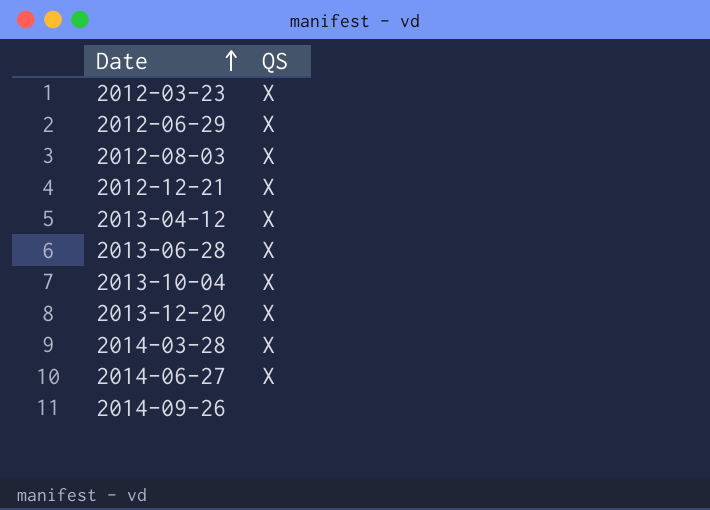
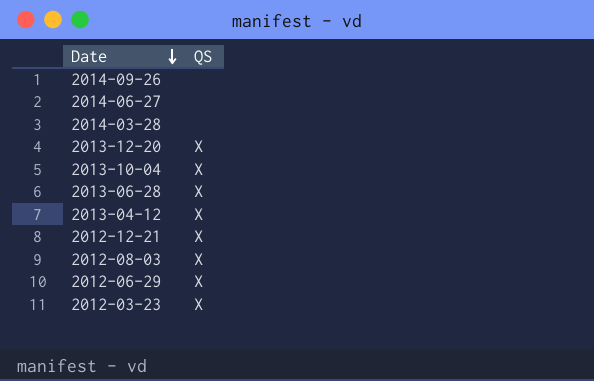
row order: Date ascending -> Date descending
2014-06-27 | QS: X -> none
2014-03-28 | QS: X -> none

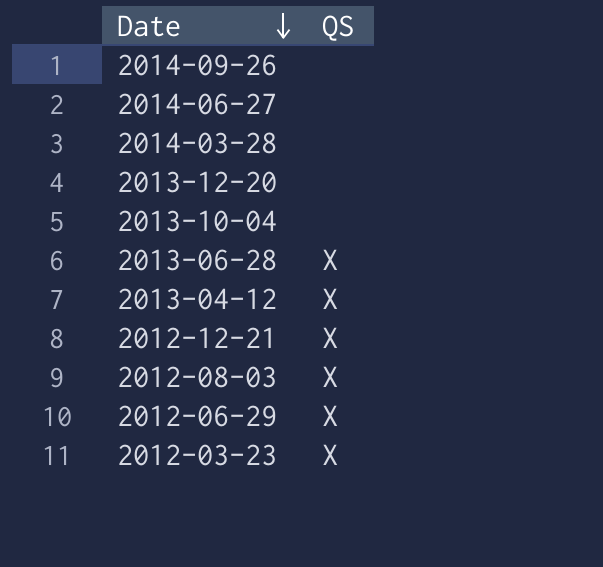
2013-12-20 | QS: X -> none
2013-10-04 | QS: X -> none

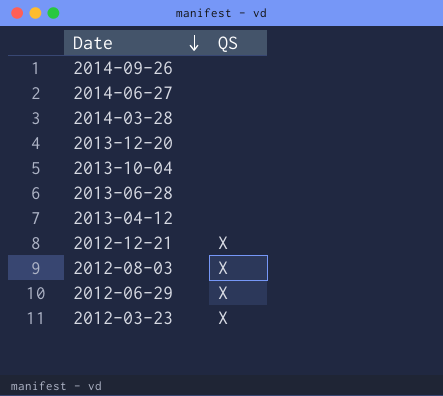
2013-06-28 | QS: X -> none
2013-04-12 | QS: X -> none

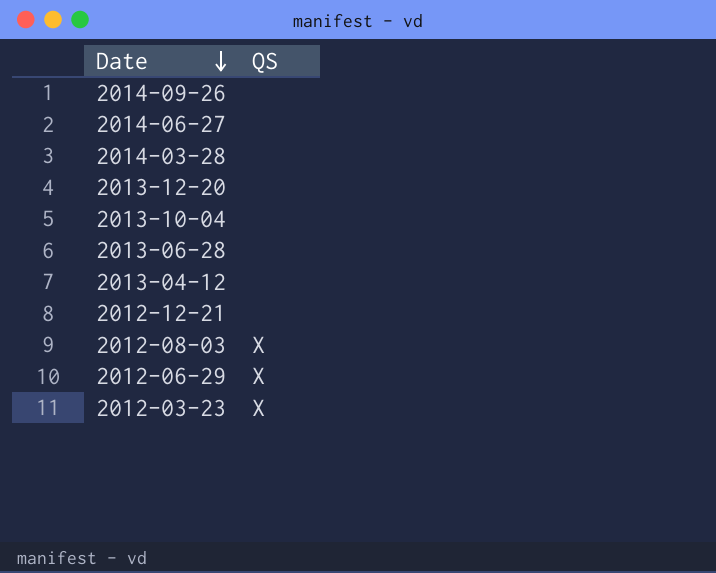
2012-12-21 | QS: X -> none

